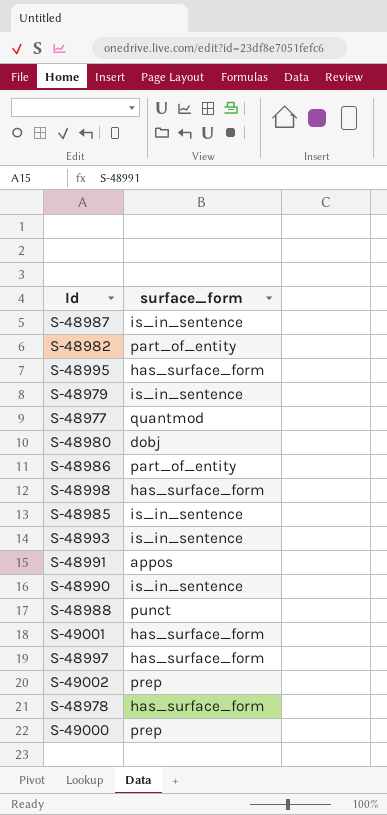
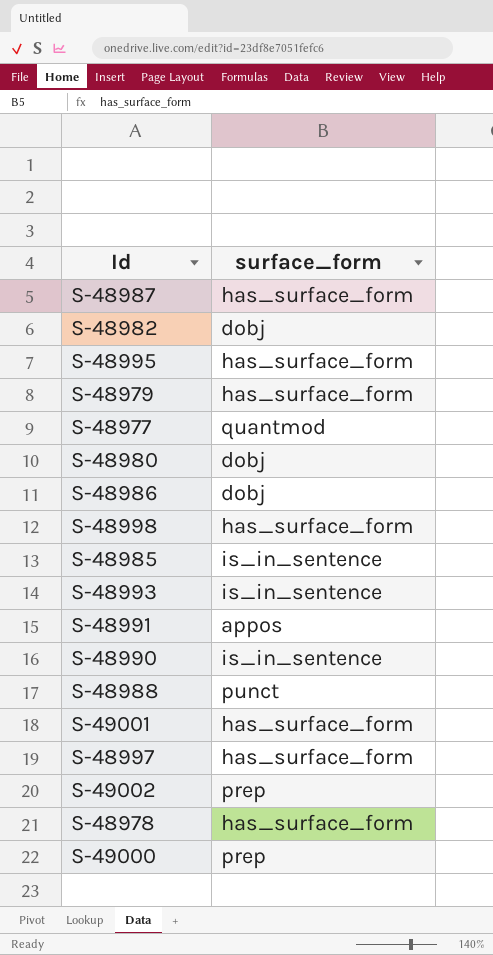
S-48987 | surface_form: is_in_sentence -> has_surface_form
S-48982 | surface_form: part_of_entity -> dobj
S-48979 | surface_form: is_in_sentence -> has_surface_form
S-48986 | surface_form: part_of_entity -> dobj

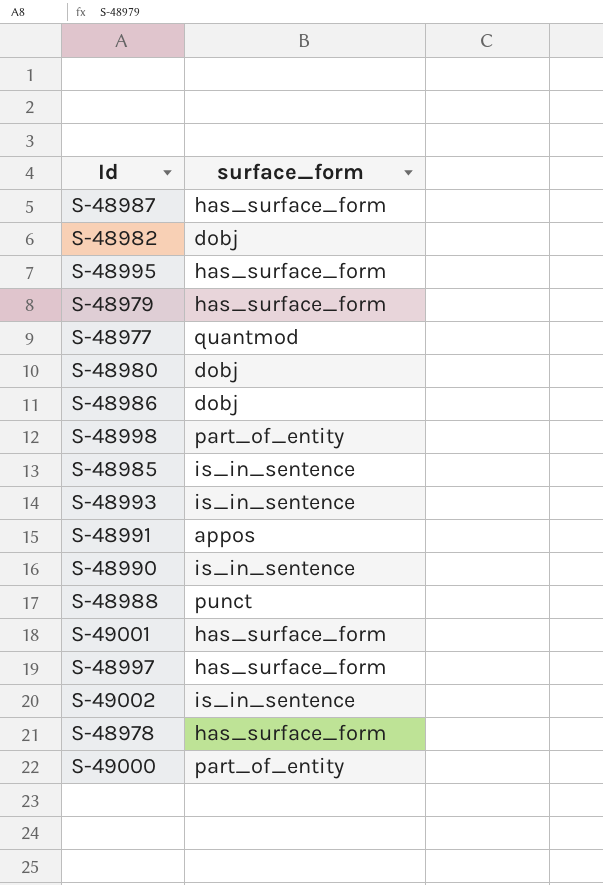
S-48998 | surface_form: has_surface_form -> part_of_entity
S-49002 | surface_form: prep -> is_in_sentence
S-49000 | surface_form: prep -> part_of_entity

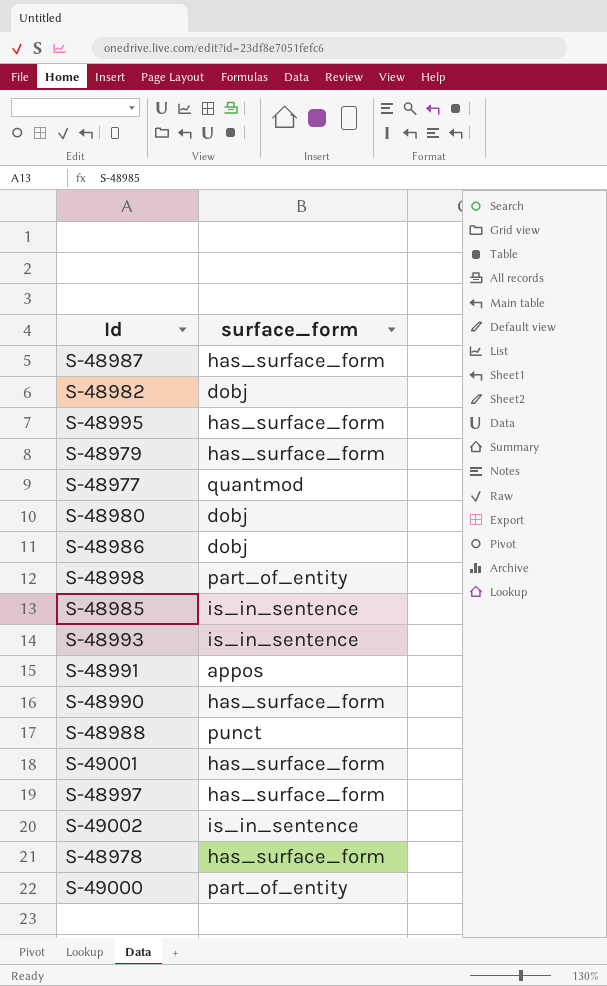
S-48990 | surface_form: is_in_sentence -> has_surface_form

